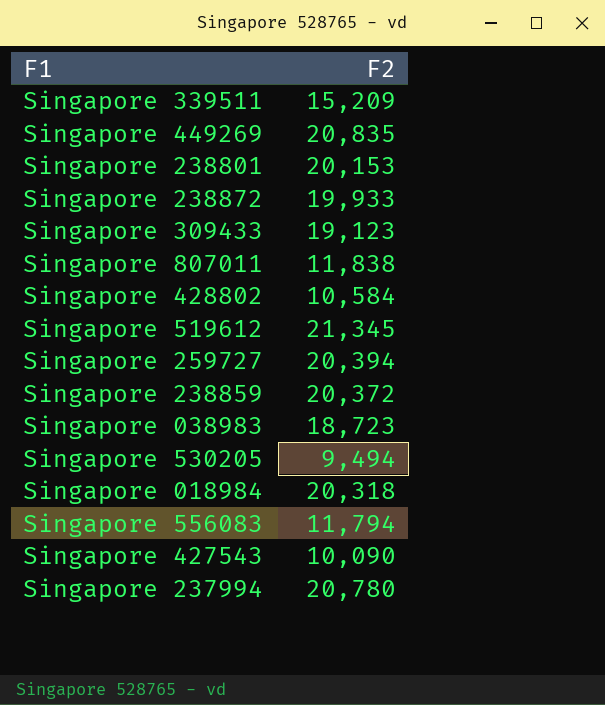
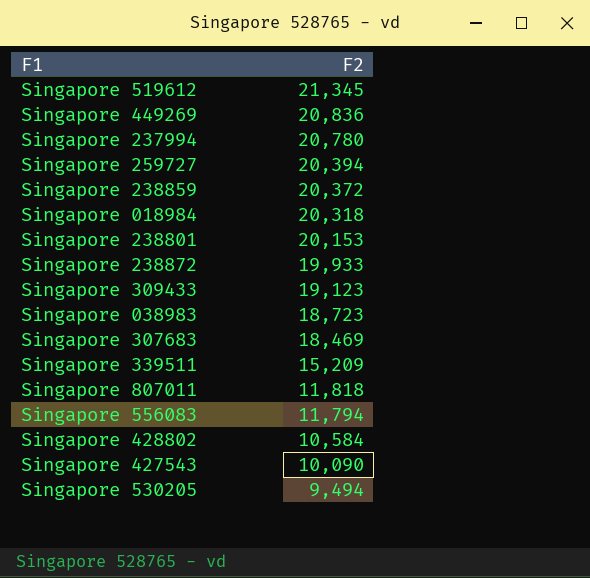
row order: none -> F2 descending
Singapore 449269 | F2: 20,835 -> 20,836
row Singapore 307683: none -> 18,469
Singapore 807011 | F2: 11,838 -> 11,818

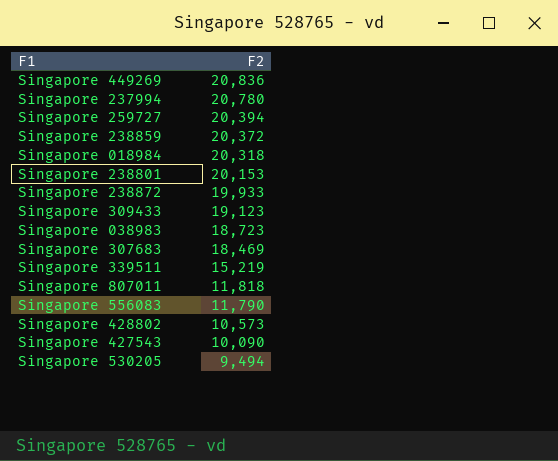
row Singapore 519612: 21,345 -> none
Singapore 339511 | F2: 15,209 -> 15,219
Singapore 556083 | F2: 11,794 -> 11,790
Singapore 428802 | F2: 10,584 -> 10,573

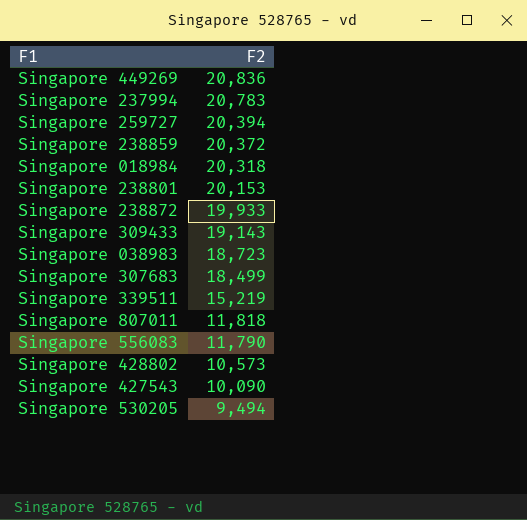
Singapore 237994 | F2: 20,780 -> 20,783
Singapore 309433 | F2: 19,123 -> 19,143
Singapore 307683 | F2: 18,469 -> 18,499

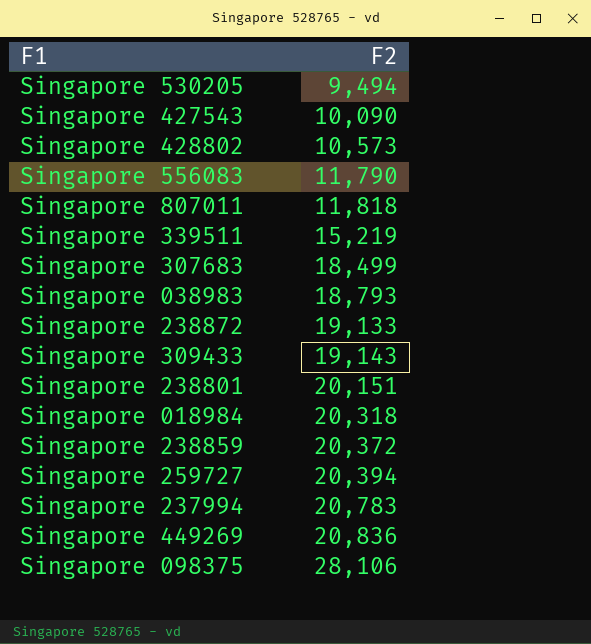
row order: F2 descending -> F2 ascending
Singapore 038983 | F2: 18,723 -> 18,793
Singapore 238872 | F2: 19,933 -> 19,133
Singapore 238801 | F2: 20,153 -> 20,151
row Singapore 098375: none -> 28,106

